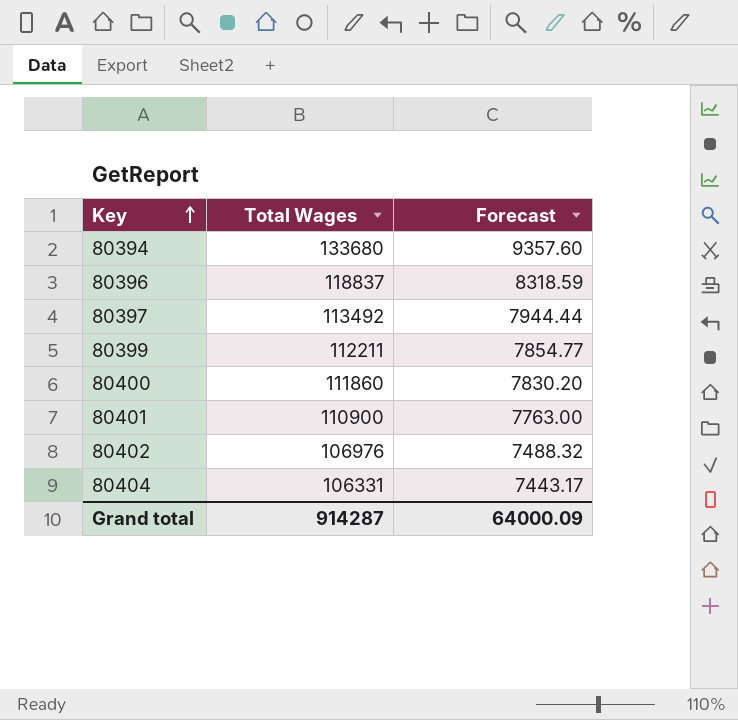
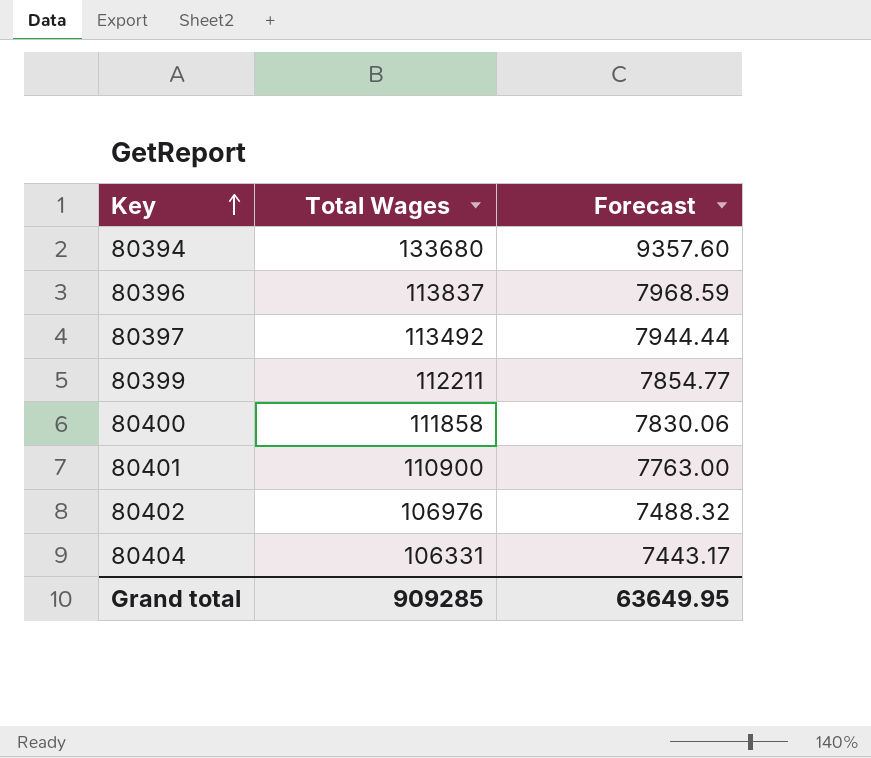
80396 | Total Wages: 118837 -> 113837
80396 | Forecast: 8318.59 -> 7968.59
80400 | Total Wages: 111860 -> 111858
80400 | Forecast: 7830.20 -> 7830.06
Grand total | Total Wages: 914287 -> 909285
Grand total | Forecast: 64000.09 -> 63649.95

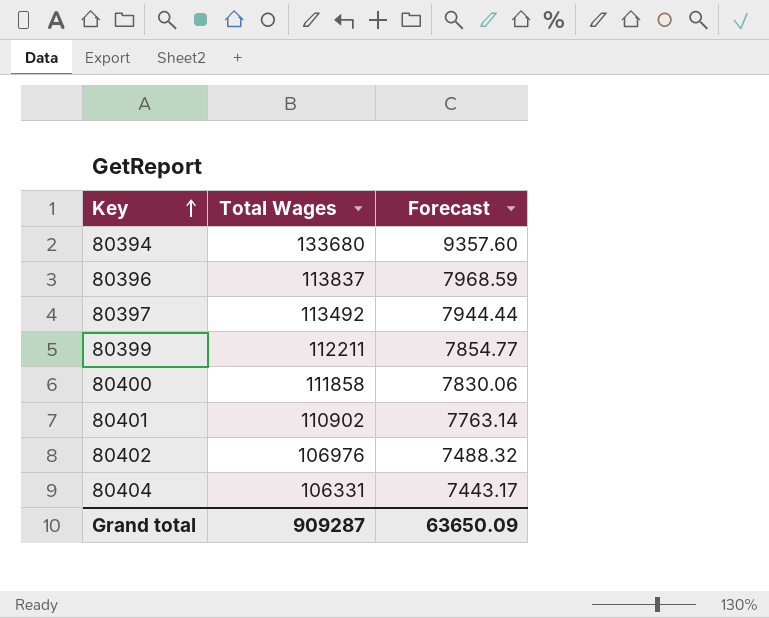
80401 | Total Wages: 110900 -> 110902
80401 | Forecast: 7763.00 -> 7763.14
Grand total | Total Wages: 909285 -> 909287
Grand total | Forecast: 63649.95 -> 63650.09

